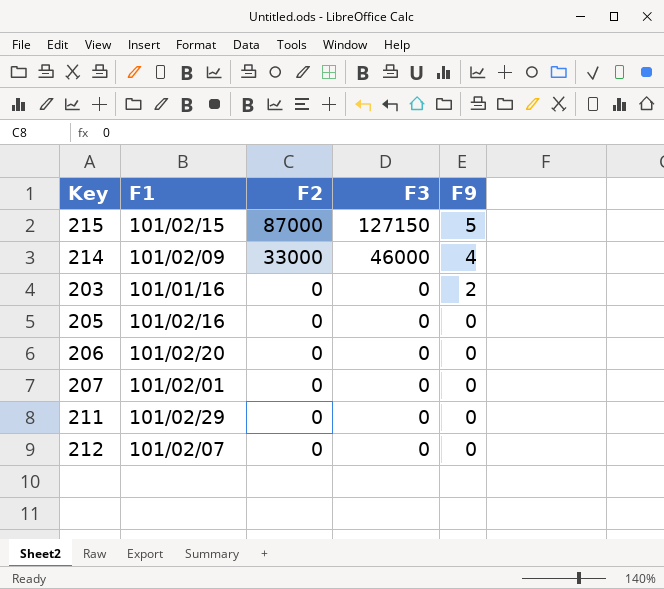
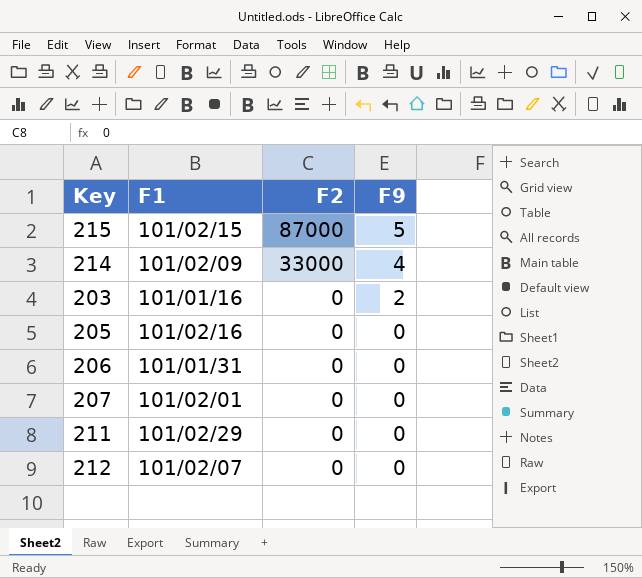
column F3 | position: 4 -> none
206 | F1: 101/02/20 -> 101/01/31

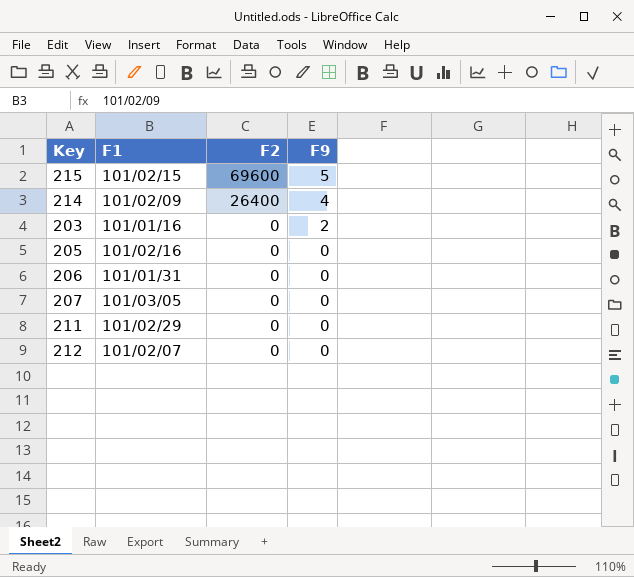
215 | F2: 87000 -> 69600
214 | F2: 33000 -> 26400
207 | F1: 101/02/01 -> 101/03/05

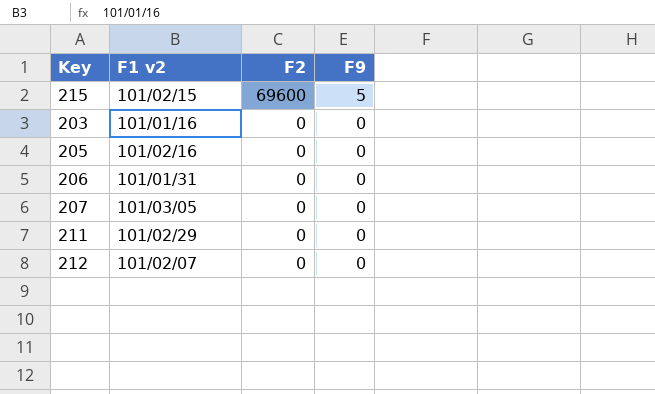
column name: F1 -> F1 v2
row 214: 101/02/09 | 26400 | 4 -> none
203 | F9: 2 -> 0

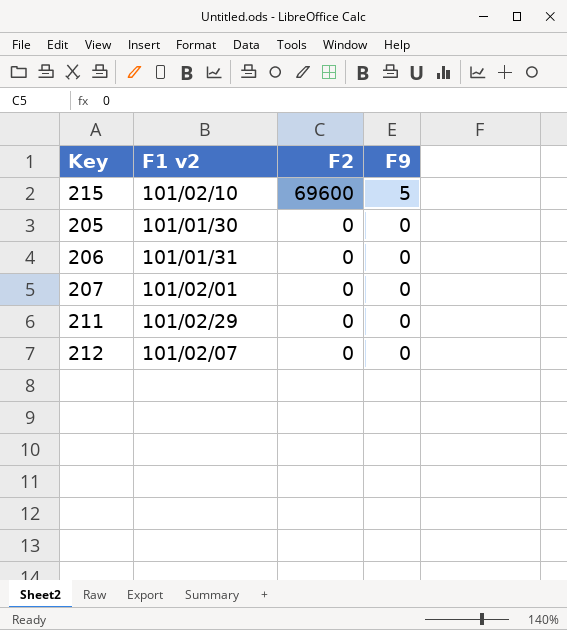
row 203: 101/01/16 | 0 | 0 -> none
215 | F1 v2: 101/02/15 -> 101/02/10
205 | F1 v2: 101/02/16 -> 101/01/30
207 | F1 v2: 101/03/05 -> 101/02/01

